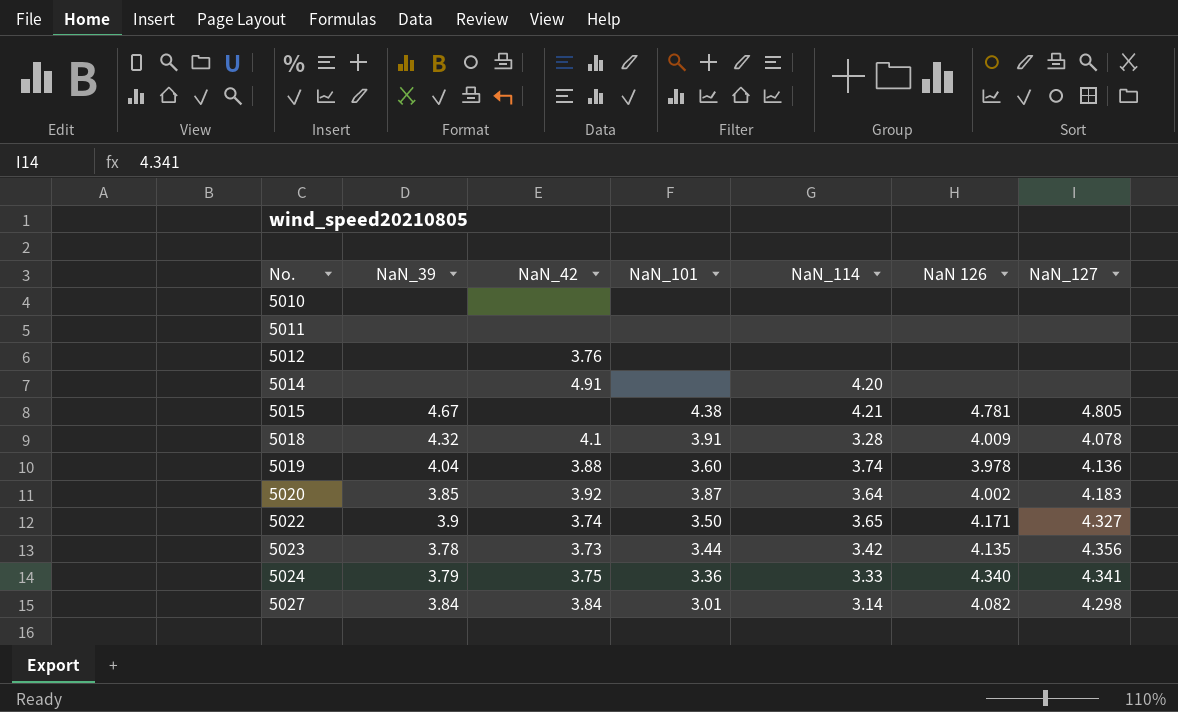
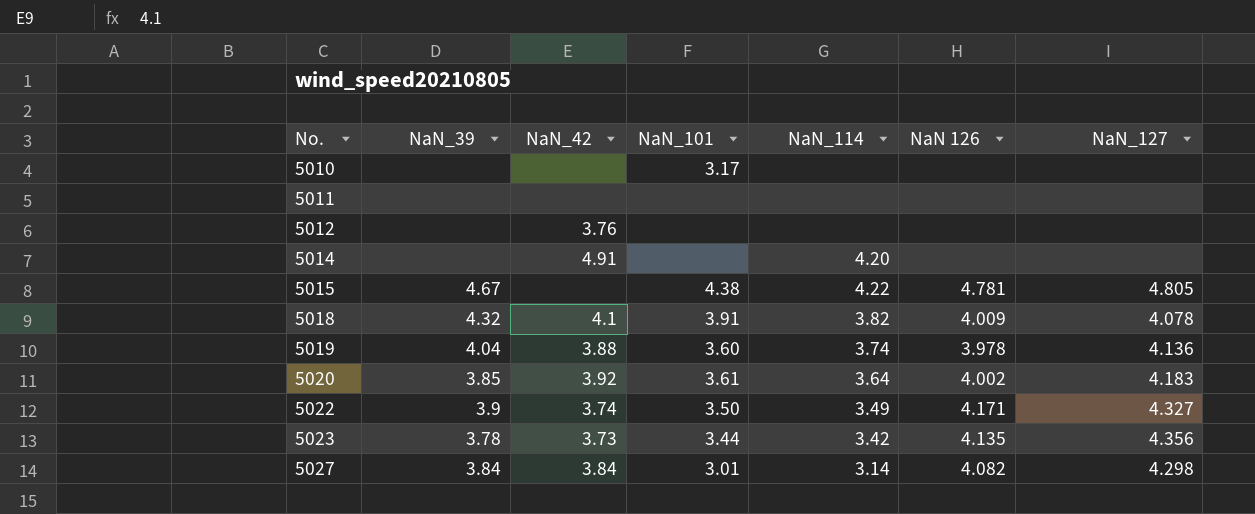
row 5024: 3.79 | 3.75 | 3.36 | 3.33 | 4.340 | 4.341 -> none
5010 | NaN_101: none -> 3.17
5015 | NaN_114: 4.21 -> 4.22
5018 | NaN_114: 3.28 -> 3.82
5020 | NaN_101: 3.87 -> 3.61
5022 | NaN_114: 3.65 -> 3.49

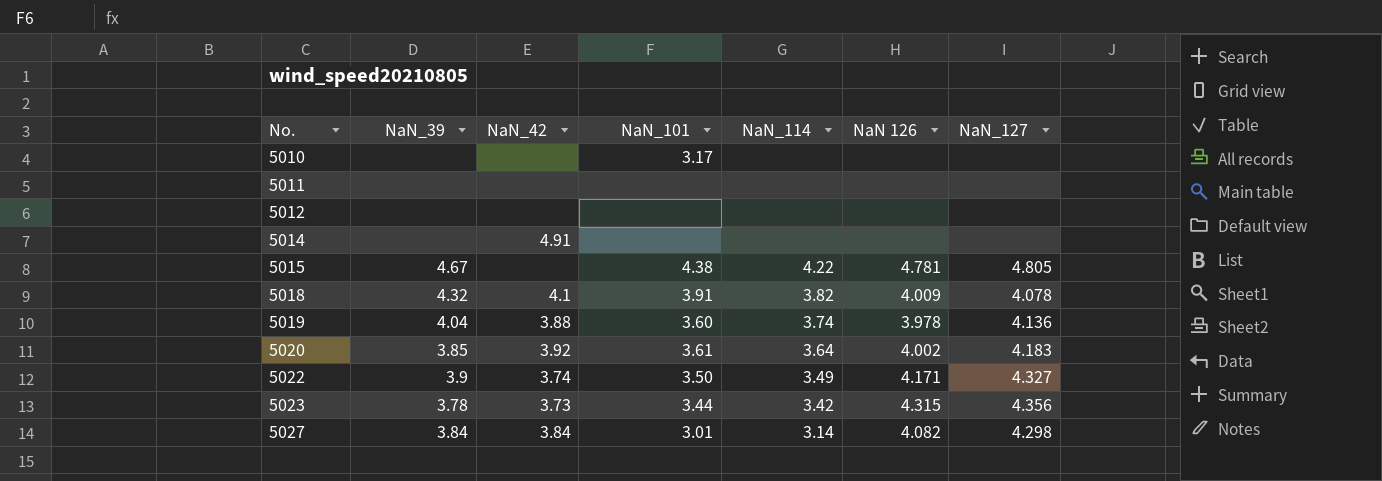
5012 | NaN_42: 3.76 -> none
5014 | NaN_114: 4.20 -> none
5023 | NaN 126: 4.135 -> 4.315

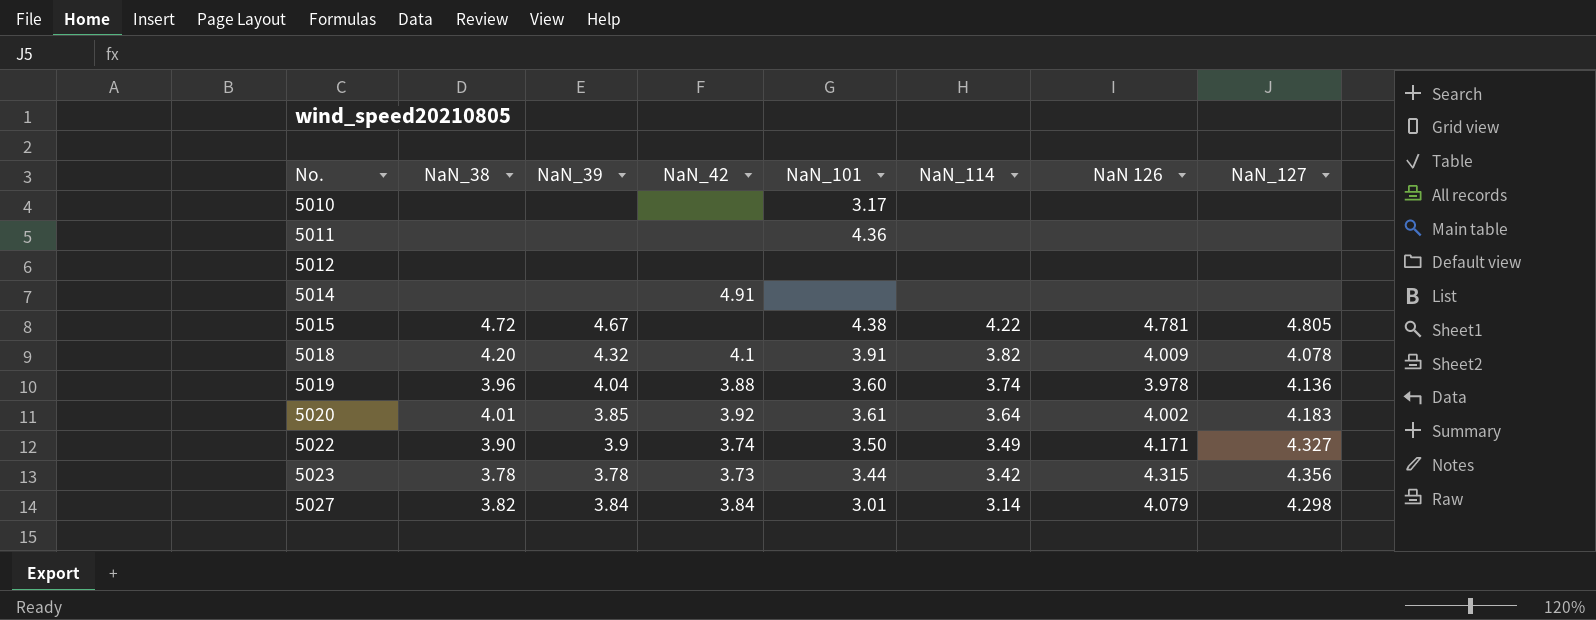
column NaN_38 | position: none -> 2
5011 | NaN_101: none -> 4.36
5027 | NaN 126: 4.082 -> 4.079

